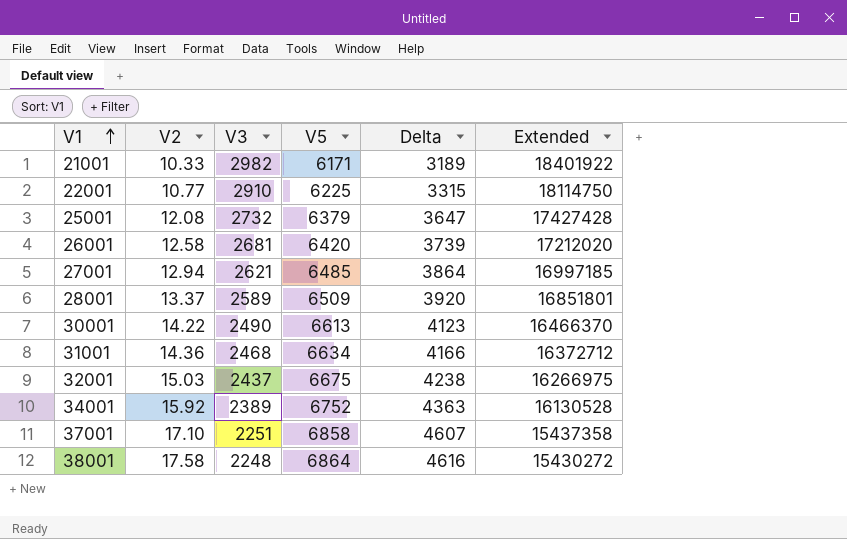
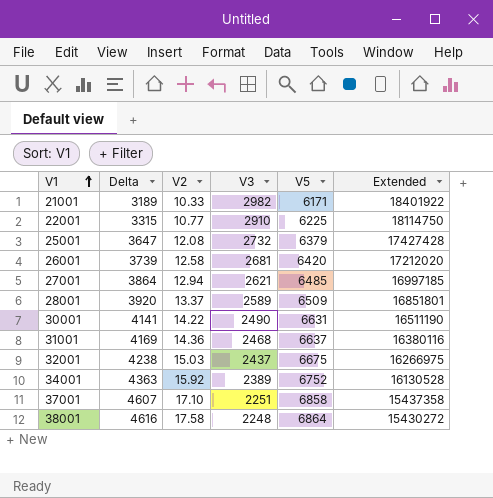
column Delta | position: 5 -> 2
30001 | Delta: 4123 -> 4141
30001 | V5: 6613 -> 6631
30001 | Extended: 16466370 -> 16511190
31001 | Delta: 4166 -> 4169
31001 | V5: 6634 -> 6637
31001 | Extended: 16372712 -> 16380116

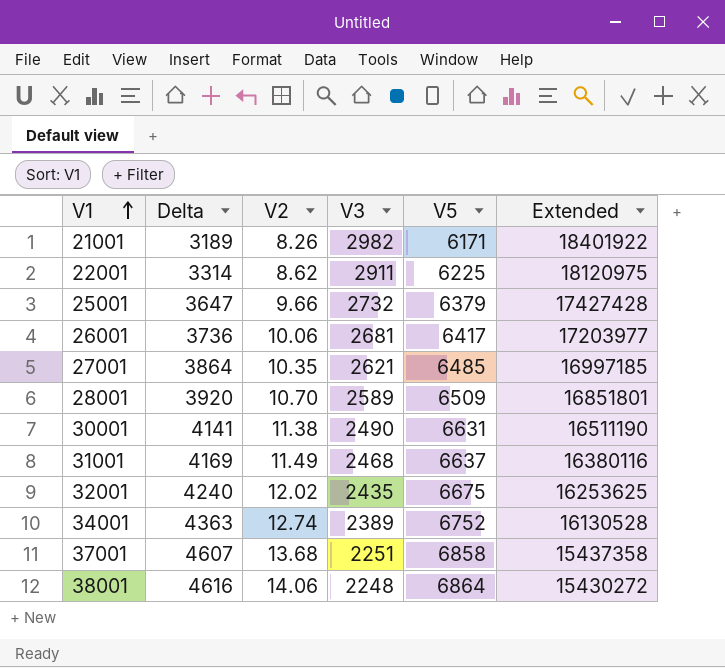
21001 | V2: 10.33 -> 8.26
22001 | Delta: 3315 -> 3314
22001 | V2: 10.77 -> 8.62
22001 | V3: 2910 -> 2911
22001 | Extended: 18114750 -> 18120975
25001 | V2: 12.08 -> 9.66
26001 | Delta: 3739 -> 3736
26001 | V2: 12.58 -> 10.06
26001 | V5: 6420 -> 6417
26001 | Extended: 17212020 -> 17203977
27001 | V2: 12.94 -> 10.35
28001 | V2: 13.37 -> 10.70
30001 | V2: 14.22 -> 11.38
31001 | V2: 14.36 -> 11.49
32001 | Delta: 4238 -> 4240
32001 | V2: 15.03 -> 12.02
32001 | V3: 2437 -> 2435
32001 | Extended: 16266975 -> 16253625
34001 | V2: 15.92 -> 12.74
37001 | V2: 17.10 -> 13.68
38001 | V2: 17.58 -> 14.06

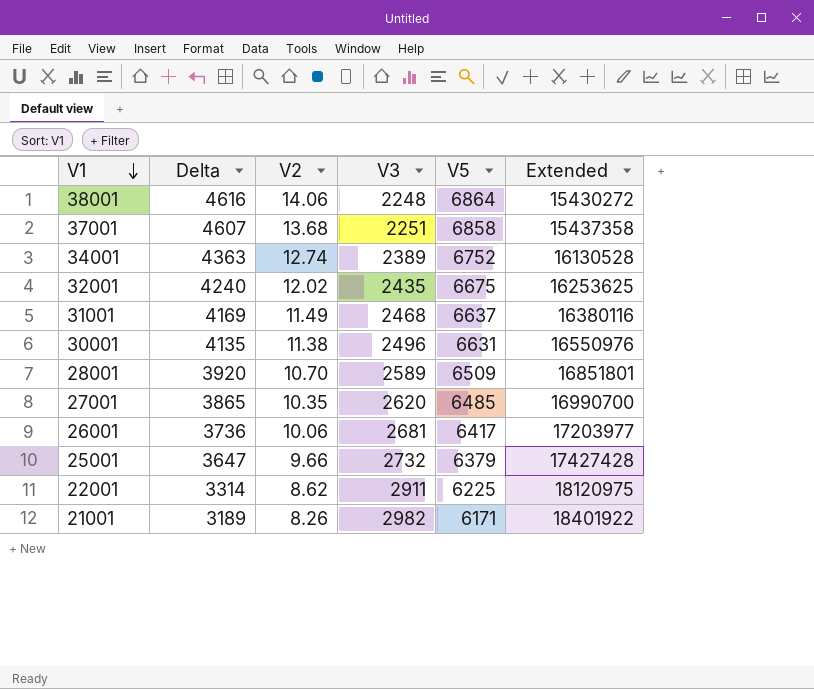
row order: V1 ascending -> V1 descending
30001 | Delta: 4141 -> 4135
30001 | V3: 2490 -> 2496
30001 | Extended: 16511190 -> 16550976
27001 | Delta: 3864 -> 3865
27001 | V3: 2621 -> 2620
27001 | Extended: 16997185 -> 16990700

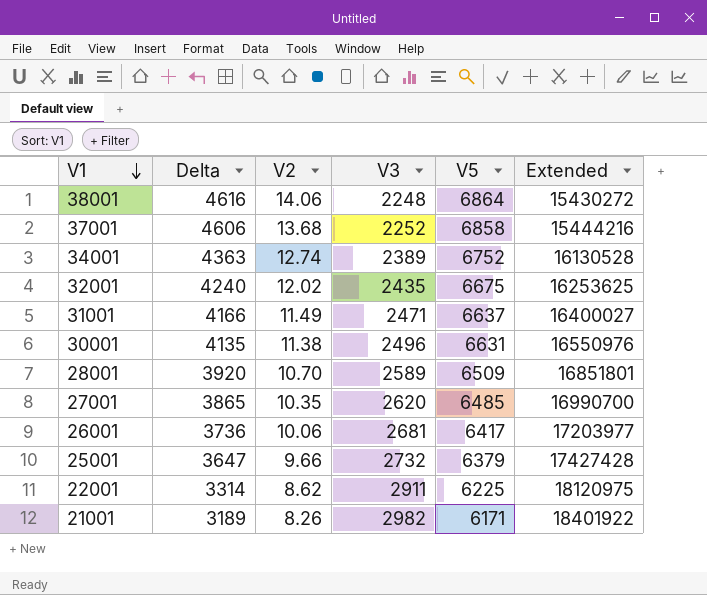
37001 | Delta: 4607 -> 4606
37001 | V3: 2251 -> 2252
37001 | Extended: 15437358 -> 15444216
31001 | Delta: 4169 -> 4166
31001 | V3: 2468 -> 2471
31001 | Extended: 16380116 -> 16400027

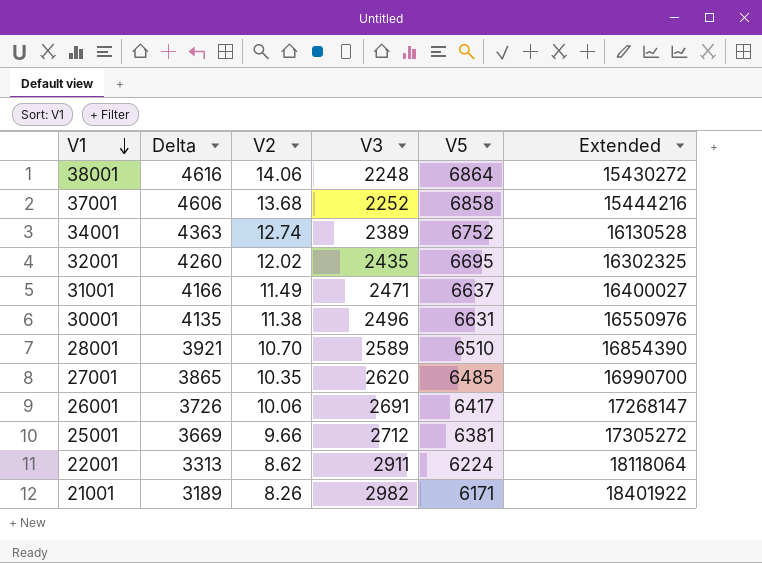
32001 | Delta: 4240 -> 4260
32001 | V5: 6675 -> 6695
32001 | Extended: 16253625 -> 16302325
28001 | Delta: 3920 -> 3921
28001 | V5: 6509 -> 6510
28001 | Extended: 16851801 -> 16854390
26001 | Delta: 3736 -> 3726
26001 | V3: 2681 -> 2691
26001 | Extended: 17203977 -> 17268147
25001 | Delta: 3647 -> 3669
25001 | V3: 2732 -> 2712
25001 | V5: 6379 -> 6381
25001 | Extended: 17427428 -> 17305272
22001 | Delta: 3314 -> 3313
22001 | V5: 6225 -> 6224
22001 | Extended: 18120975 -> 18118064

